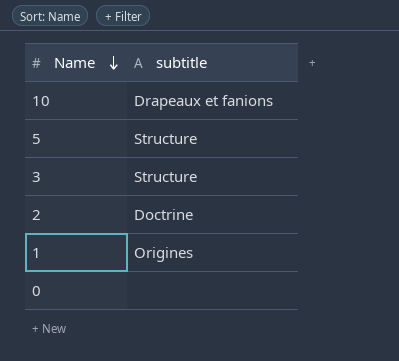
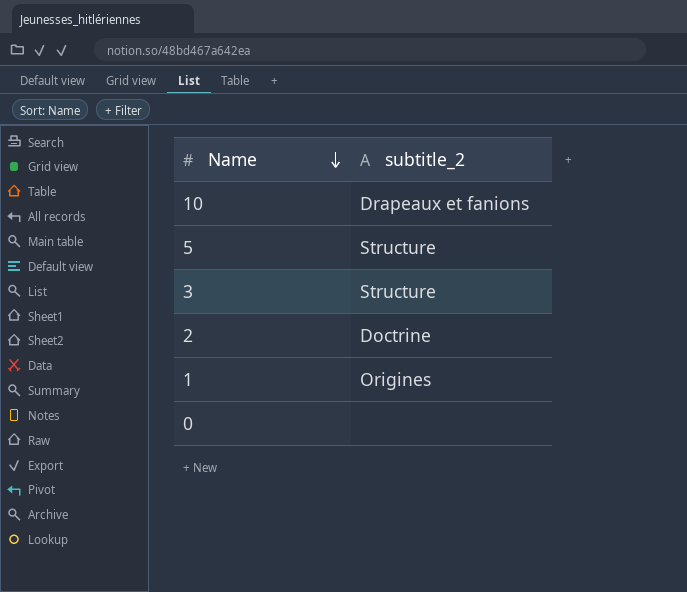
column name: subtitle -> subtitle_2

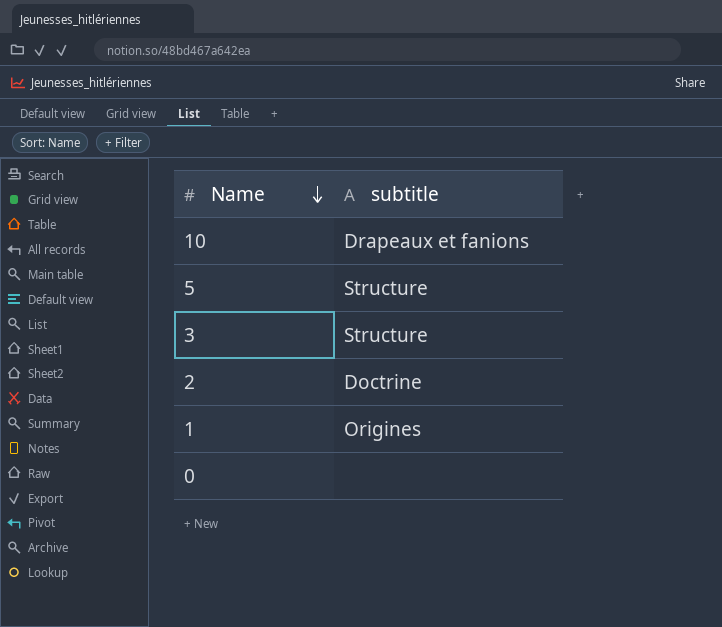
column name: subtitle_2 -> subtitle

